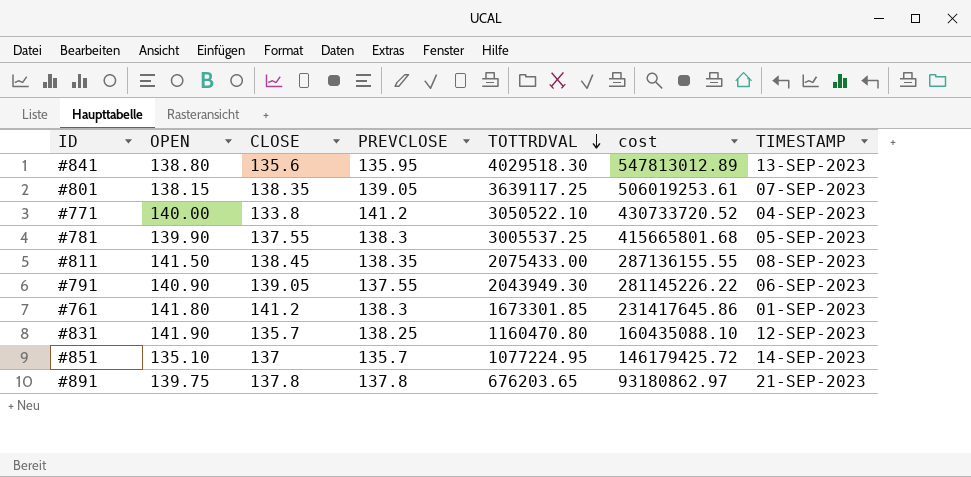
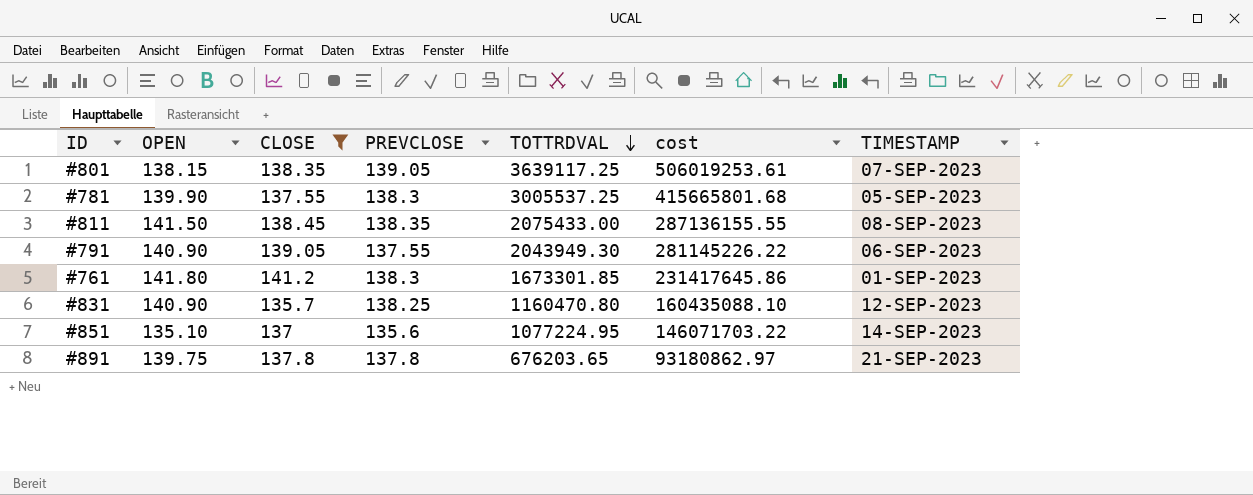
filter: none -> CLOSE >= 135.7
#831 | OPEN: 141.90 -> 140.90
#851 | PREVCLOSE: 135.7 -> 135.6
#851 | cost: 146179425.72 -> 146071703.22

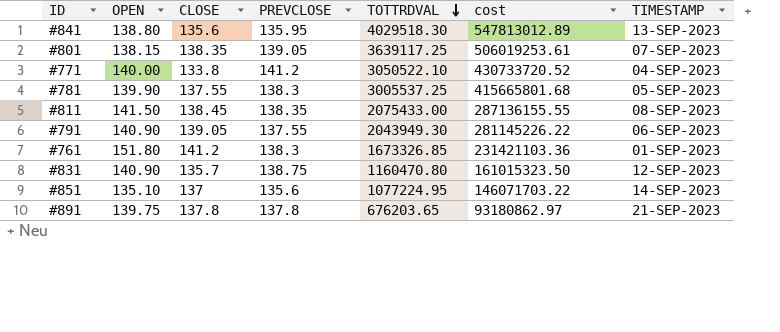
filter: CLOSE >= 135.7 -> none
#761 | OPEN: 141.80 -> 151.80
#761 | TOTTRDVAL: 1673301.85 -> 1673326.85
#761 | cost: 231417645.86 -> 231421103.36
#831 | PREVCLOSE: 138.25 -> 138.75
#831 | cost: 160435088.10 -> 161015323.50

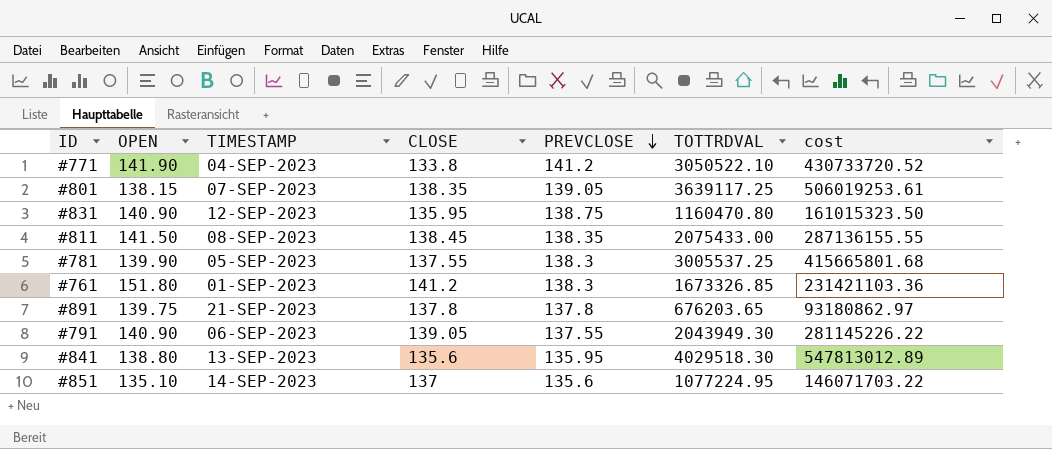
row order: TOTTRDVAL descending -> PREVCLOSE descending
column TIMESTAMP | position: 7 -> 3
#771 | OPEN: 140.00 -> 141.90
#831 | CLOSE: 135.7 -> 135.95

